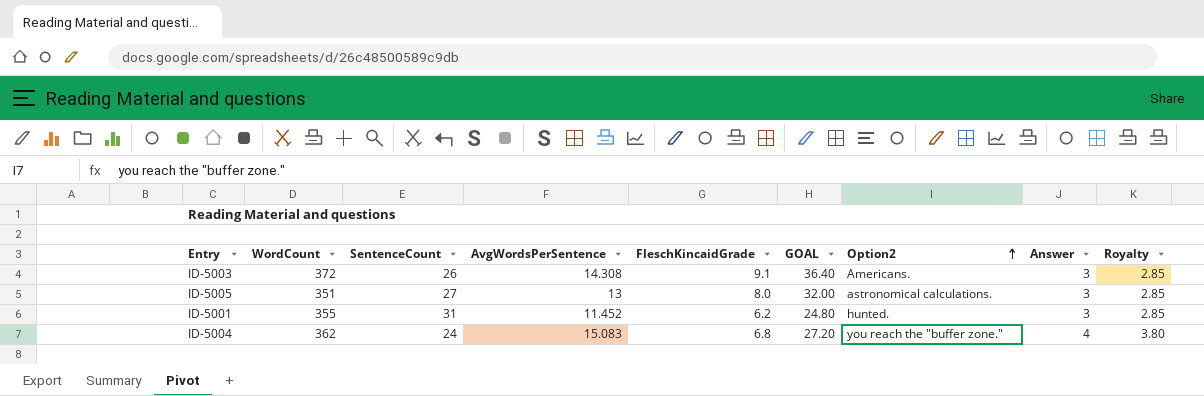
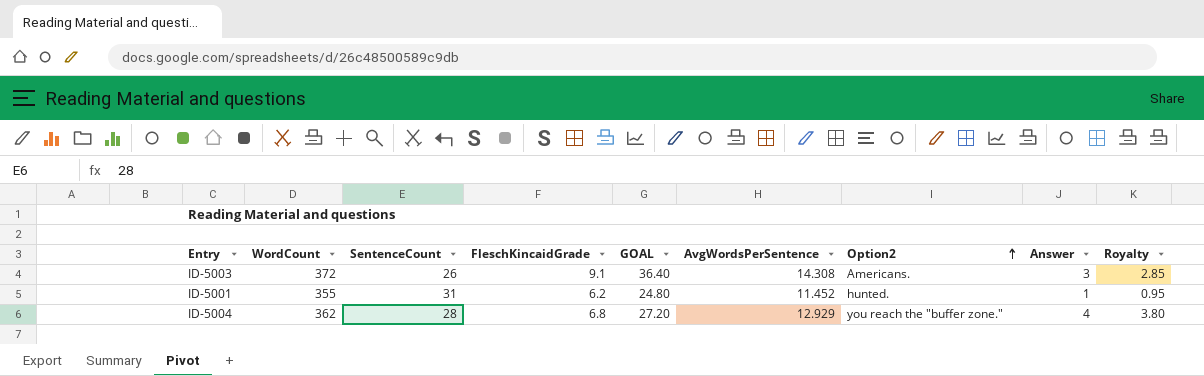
column AvgWordsPerSentence | position: 4 -> 6
row ID-5005: 351 | 27 | 13 | 8.0 | 32.00 | astronomical calculations. | 3 | 2.85 -> none
ID-5001 | Answer: 3 -> 1
ID-5001 | Royalty: 2.85 -> 0.95
ID-5004 | SentenceCount: 24 -> 28
ID-5004 | AvgWordsPerSentence: 15.083 -> 12.929

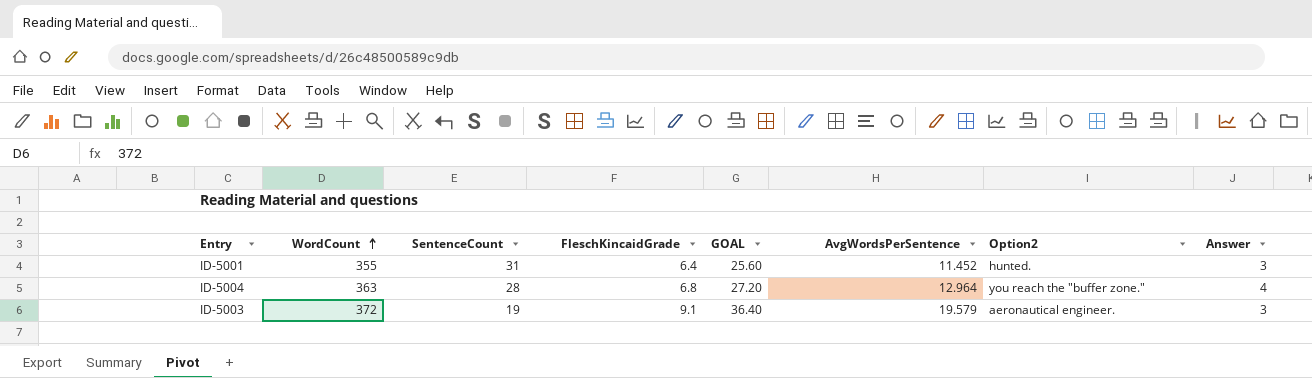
row order: Option2 ascending -> WordCount ascending
column Royalty | formula: [Answer] * 0.95 -> none
ID-5001 | FleschKincaidGrade: 6.2 -> 6.4
ID-5001 | GOAL: 24.80 -> 25.60
ID-5001 | Answer: 1 -> 3
ID-5004 | WordCount: 362 -> 363
ID-5004 | AvgWordsPerSentence: 12.929 -> 12.964
ID-5003 | SentenceCount: 26 -> 19
ID-5003 | AvgWordsPerSentence: 14.308 -> 19.579
ID-5003 | Option2: Americans. -> aeronautical engineer.

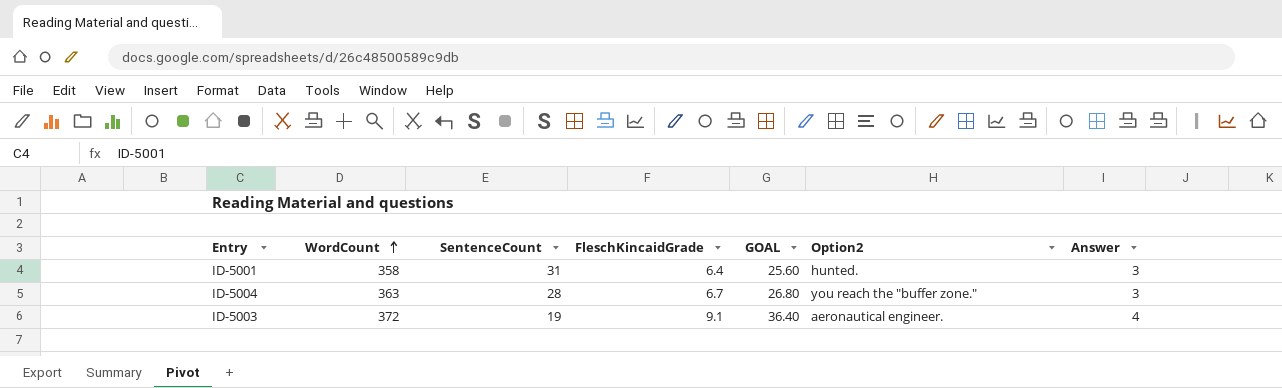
column AvgWordsPerSentence | formula: [WordCount] / [SentenceCount] -> none
ID-5001 | WordCount: 355 -> 358
ID-5004 | FleschKincaidGrade: 6.8 -> 6.7
ID-5004 | GOAL: 27.20 -> 26.80
ID-5004 | Answer: 4 -> 3
ID-5003 | Answer: 3 -> 4

